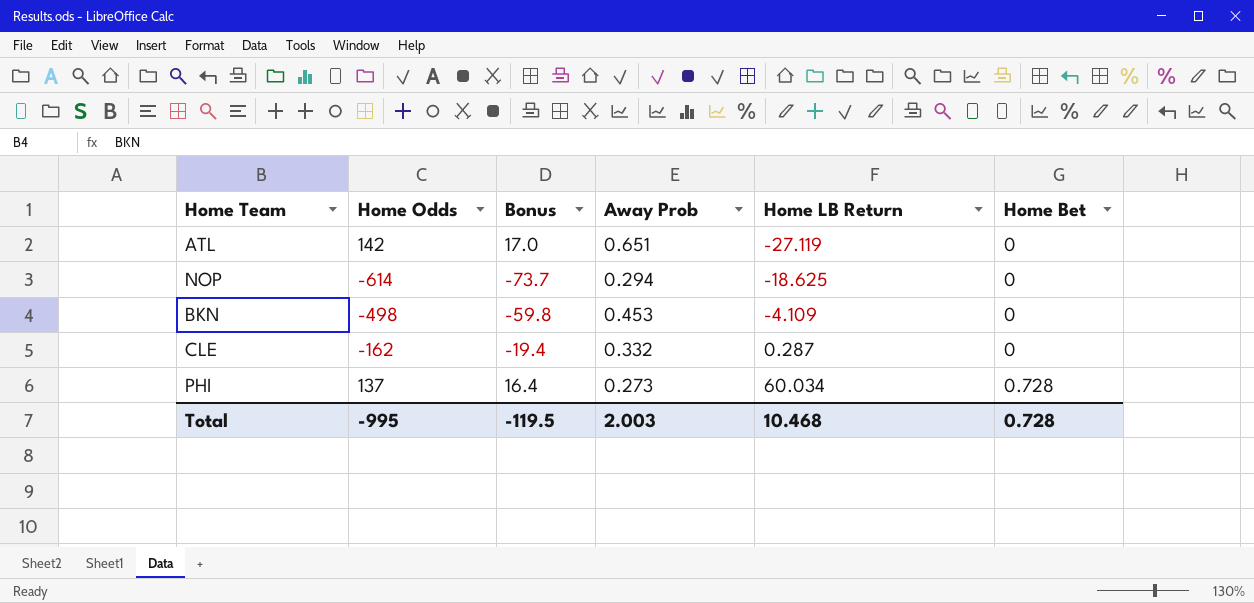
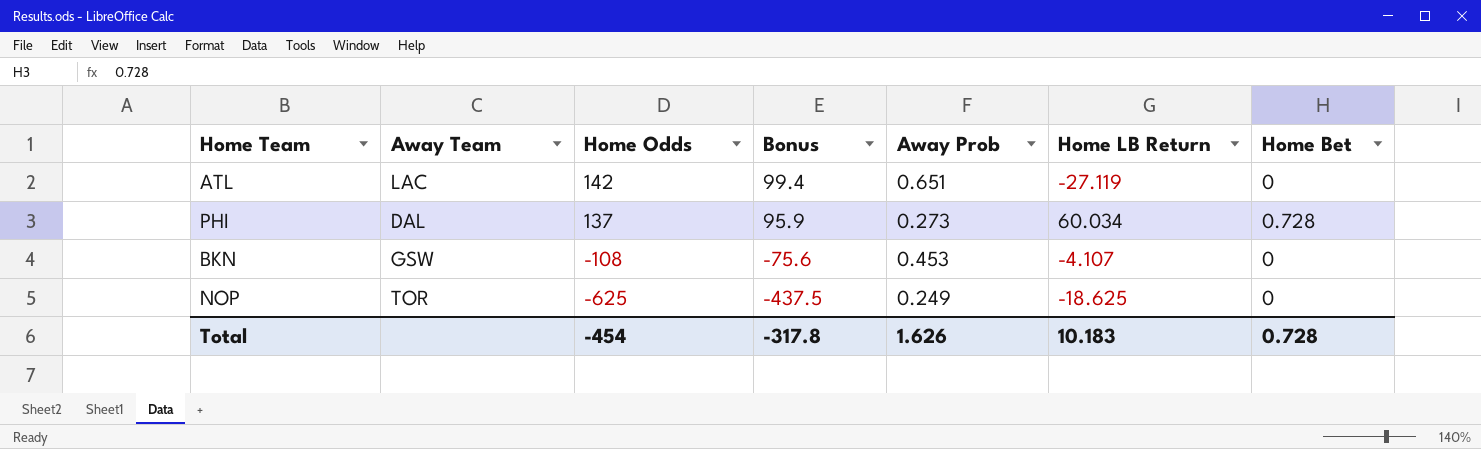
row order: Home LB Return ascending -> Home Odds descending
column Away Team | position: none -> 2
column Bonus | formula: [Home Odds] * 0.12 -> [Home Odds] * 0.7
row CLE: -162 | -19.4 | 0.332 | 0.287 | 0 -> none
BKN | Home Odds: -498 -> -108
BKN | Home LB Return: -4.109 -> -4.107
NOP | Home Odds: -614 -> -625
NOP | Away Prob: 0.294 -> 0.249
Total | Home Odds: -995 -> -454
Total | Bonus: -119.5 -> -317.8
Total | Away Prob: 2.003 -> 1.626
Total | Home LB Return: 10.468 -> 10.183

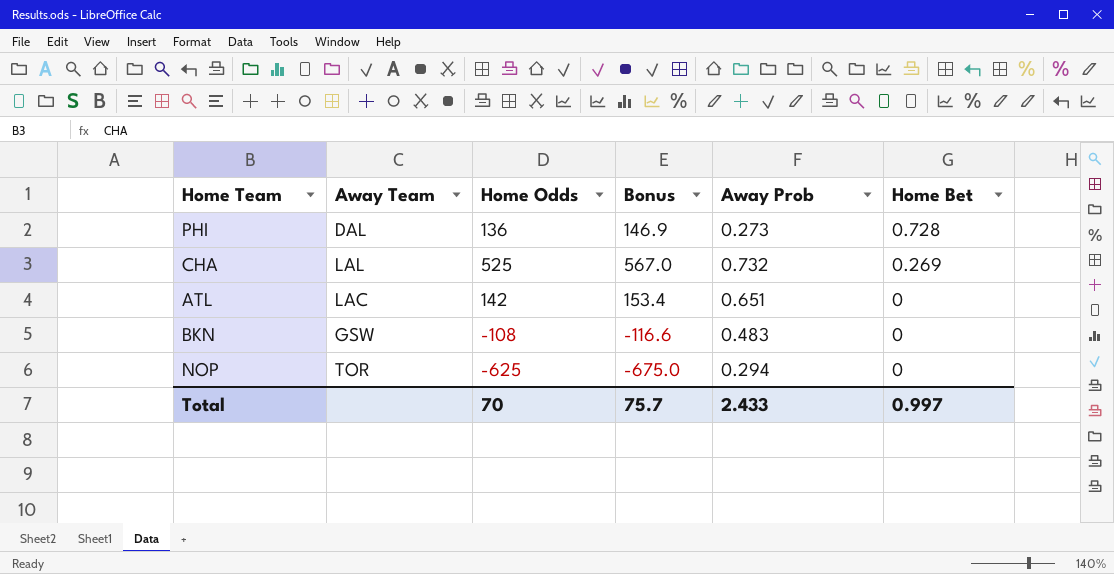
row order: Home Odds descending -> Home Bet descending
column Home LB Return | position: 6 -> none
column Bonus | formula: [Home Odds] * 0.7 -> [Home Odds] * 1.08
PHI | Home Odds: 137 -> 136
row CHA: none -> LAL | 525 | 567.0 | 0.732 | 0.269
BKN | Away Prob: 0.453 -> 0.483
NOP | Away Prob: 0.249 -> 0.294
Total | Home Odds: -454 -> 70
Total | Bonus: -317.8 -> 75.7
Total | Away Prob: 1.626 -> 2.433
Total | Home Bet: 0.728 -> 0.997

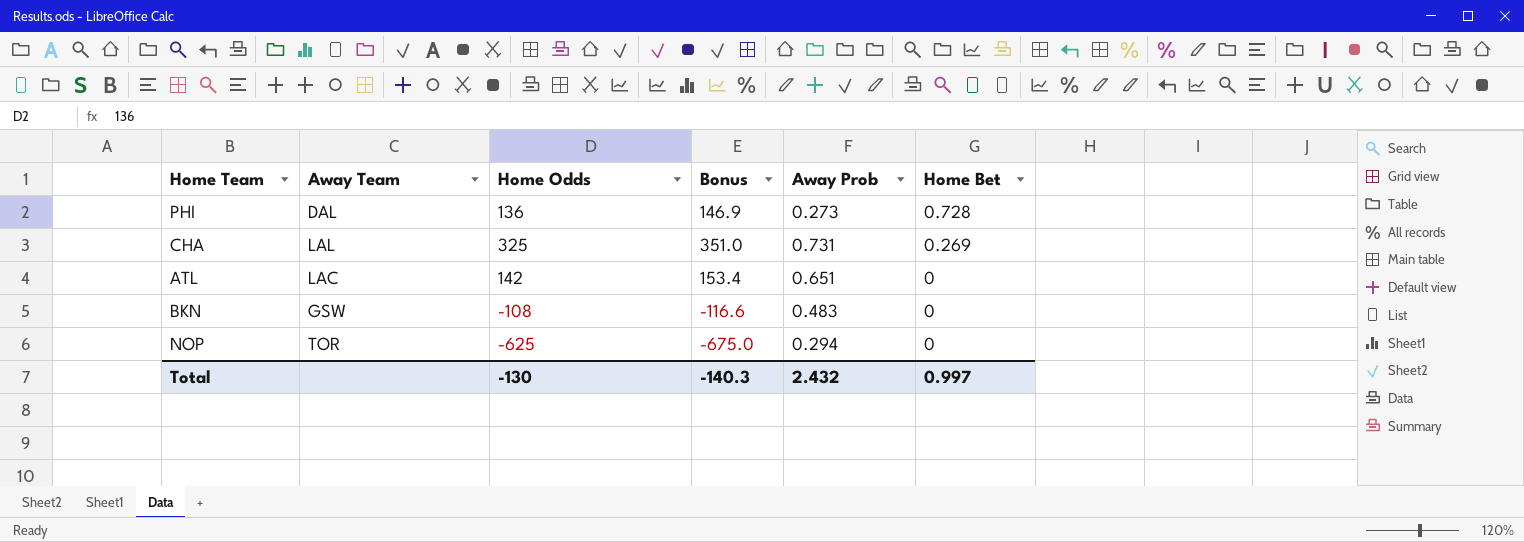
CHA | Home Odds: 525 -> 325
CHA | Bonus: 567.0 -> 351.0
CHA | Away Prob: 0.732 -> 0.731
Total | Home Odds: 70 -> -130
Total | Bonus: 75.7 -> -140.3
Total | Away Prob: 2.433 -> 2.432

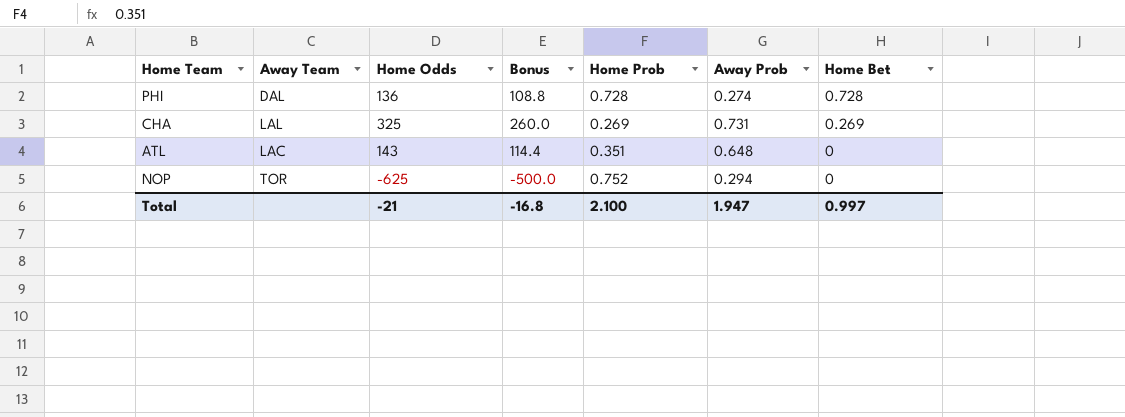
column Bonus | formula: [Home Odds] * 1.08 -> [Home Odds] * 0.8
column Home Prob | position: none -> 5
row BKN: GSW | -108 | -116.6 | 0.483 | 0 -> none
PHI | Away Prob: 0.273 -> 0.274
ATL | Home Odds: 142 -> 143
ATL | Away Prob: 0.651 -> 0.648
Total | Home Odds: -130 -> -21
Total | Bonus: -140.3 -> -16.8
Total | Away Prob: 2.432 -> 1.947

